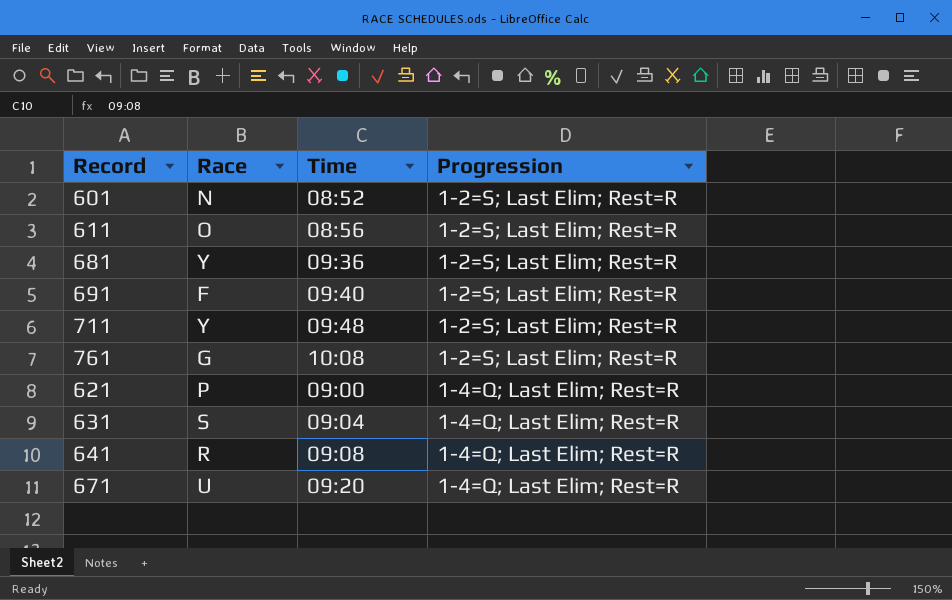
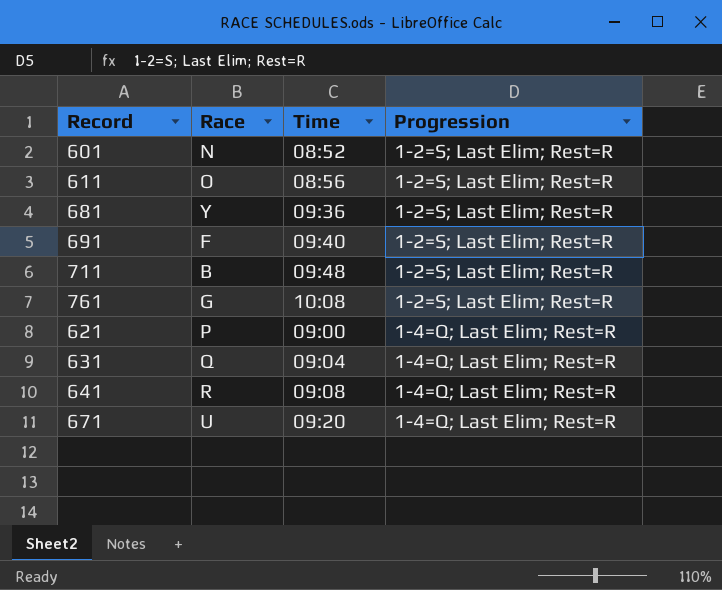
711 | Race: Y -> B
631 | Race: S -> Q

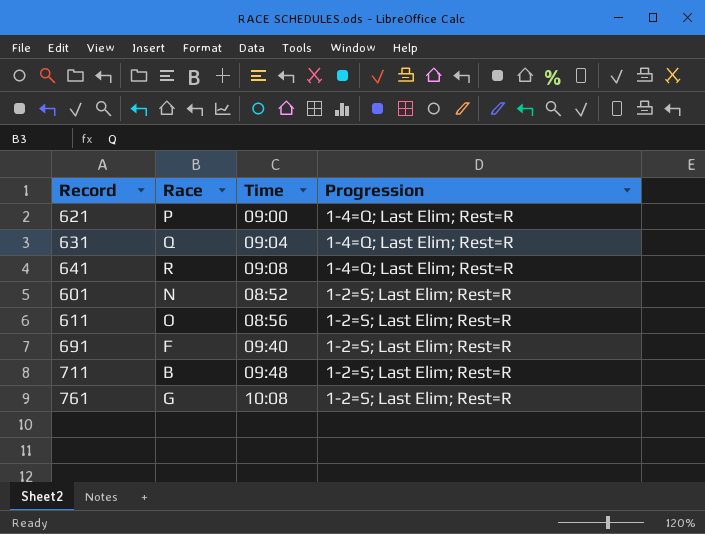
row order: Progression ascending -> Progression descending
row 681: Y | 09:36 | 1-2=S; Last Elim; Rest=R -> none
row 671: U | 09:20 | 1-4=Q; Last Elim; Rest=R -> none

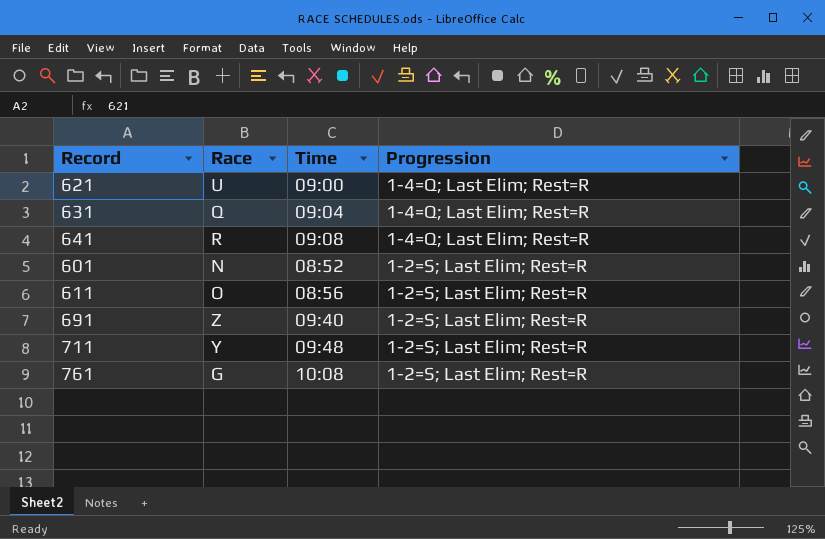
621 | Race: P -> U
691 | Race: F -> Z
711 | Race: B -> Y

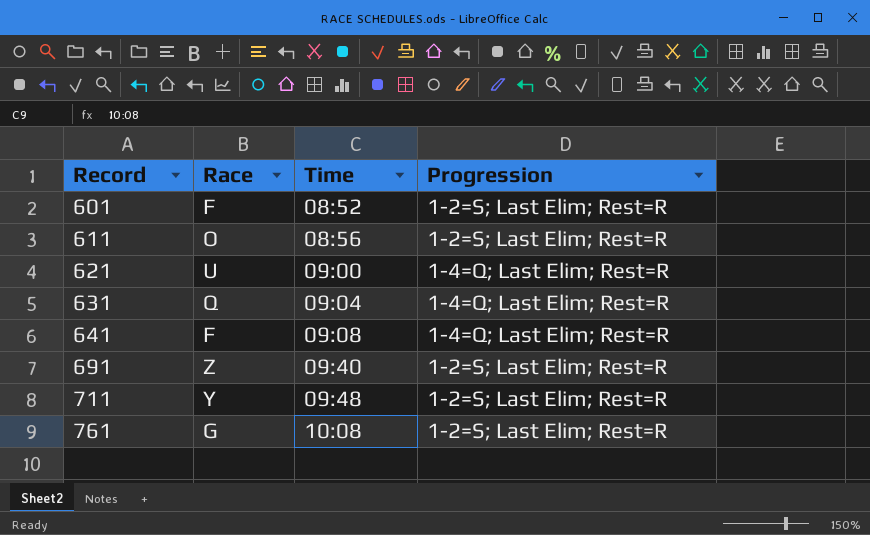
row order: Progression descending -> Record ascending
601 | Race: N -> F
641 | Race: R -> F

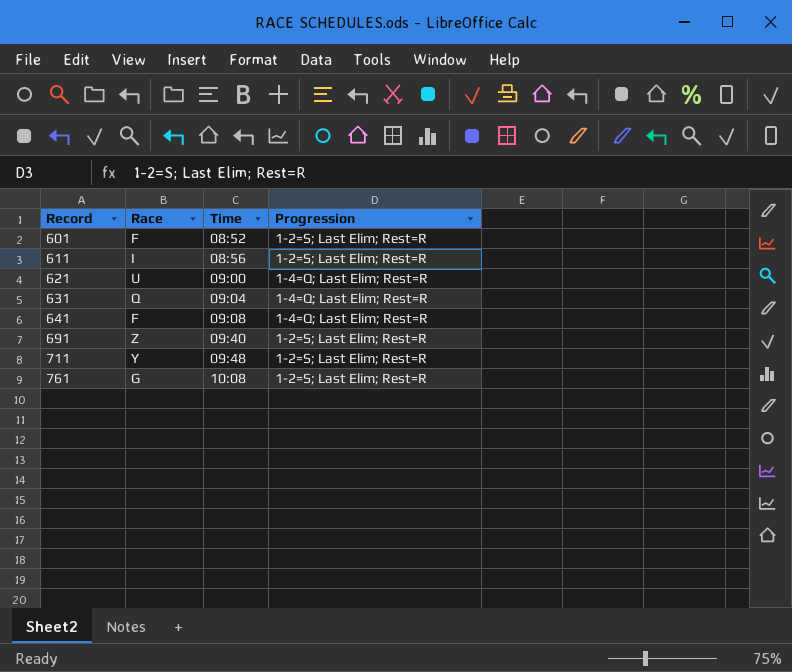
611 | Race: O -> I

